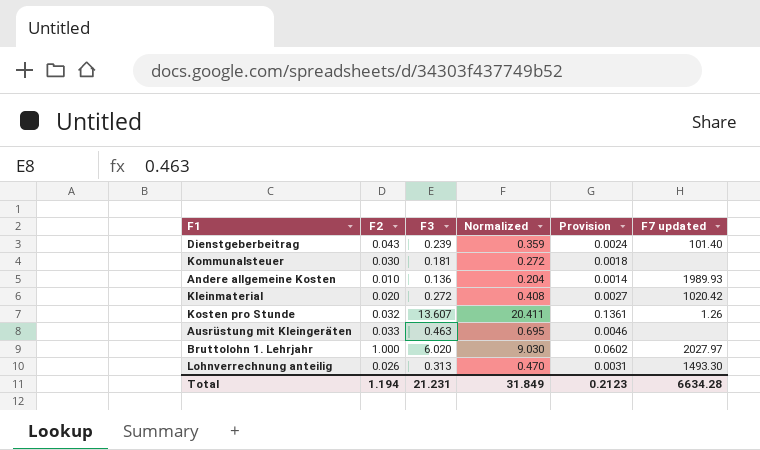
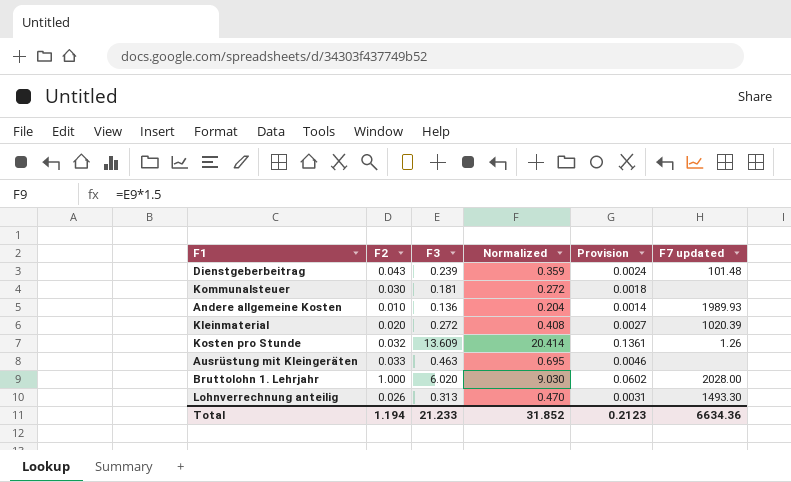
Dienstgeberbeitrag | F7 updated: 101.40 -> 101.48
Kleinmaterial | F7 updated: 1020.42 -> 1020.39
Kosten pro Stunde | F3: 13.607 -> 13.609
Kosten pro Stunde | Normalized: 20.411 -> 20.414
Bruttolohn 1. Lehrjahr | F7 updated: 2027.97 -> 2028.00
Total | F3: 21.231 -> 21.233
Total | Normalized: 31.849 -> 31.852
Total | F7 updated: 6634.28 -> 6634.36

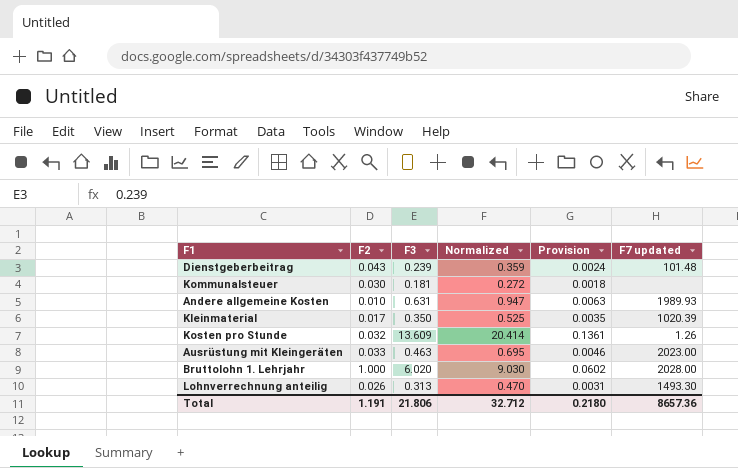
Andere allgemeine Kosten | F3: 0.136 -> 0.631
Andere allgemeine Kosten | Normalized: 0.204 -> 0.947
Andere allgemeine Kosten | Provision: 0.0014 -> 0.0063
Kleinmaterial | F2: 0.020 -> 0.017
Kleinmaterial | F3: 0.272 -> 0.350
Kleinmaterial | Normalized: 0.408 -> 0.525
Kleinmaterial | Provision: 0.0027 -> 0.0035
Ausrüstung mit Kleingeräten | F7 updated: none -> 2023.00
Total | F2: 1.194 -> 1.191
Total | F3: 21.233 -> 21.806
Total | Normalized: 31.852 -> 32.712
Total | Provision: 0.2123 -> 0.2180
Total | F7 updated: 6634.36 -> 8657.36

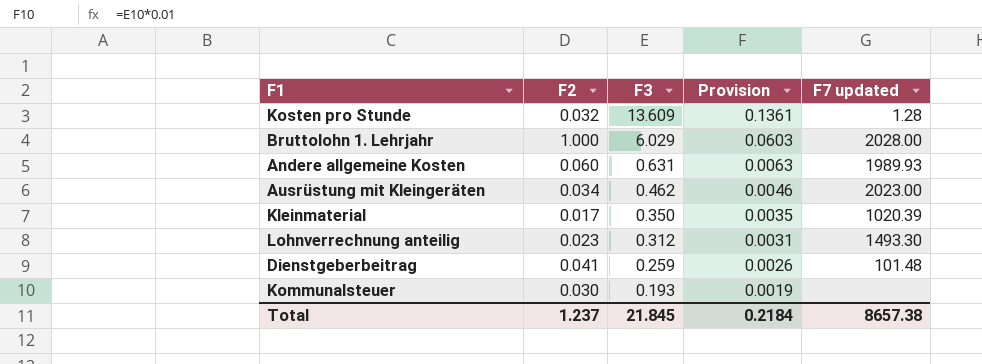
row order: none -> F3 descending
column Normalized | formula: [F3] * 1.5 -> none
Kosten pro Stunde | F7 updated: 1.26 -> 1.28
Bruttolohn 1. Lehrjahr | F3: 6.020 -> 6.029
Bruttolohn 1. Lehrjahr | Provision: 0.0602 -> 0.0603
Andere allgemeine Kosten | F2: 0.010 -> 0.060
Ausrüstung mit Kleingeräten | F2: 0.033 -> 0.034
Ausrüstung mit Kleingeräten | F3: 0.463 -> 0.462
Lohnverrechnung anteilig | F2: 0.026 -> 0.023
Lohnverrechnung anteilig | F3: 0.313 -> 0.312
Dienstgeberbeitrag | F2: 0.043 -> 0.041
Dienstgeberbeitrag | F3: 0.239 -> 0.259
Dienstgeberbeitrag | Provision: 0.0024 -> 0.0026
Kommunalsteuer | F3: 0.181 -> 0.193
Kommunalsteuer | Provision: 0.0018 -> 0.0019
Total | F2: 1.191 -> 1.237
Total | F3: 21.806 -> 21.845
Total | Provision: 0.2180 -> 0.2184
Total | F7 updated: 8657.36 -> 8657.38

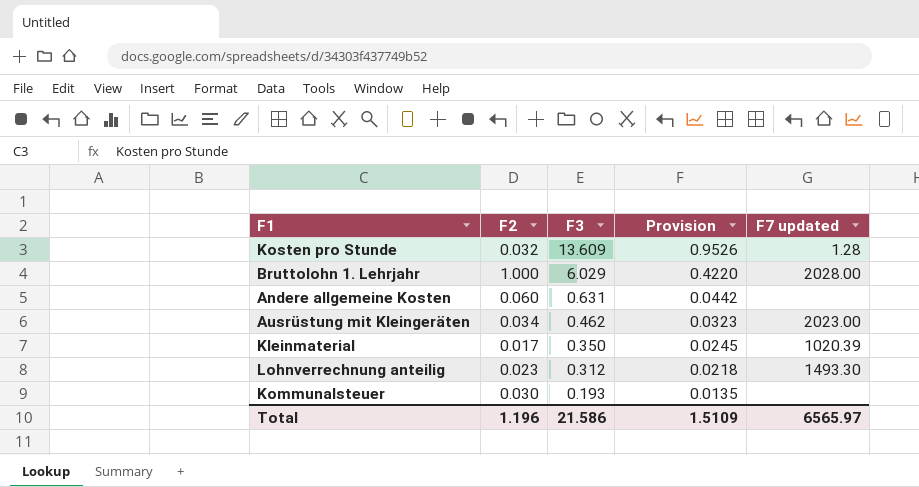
column Provision | formula: [F3] * 0.01 -> [F3] * 0.07
row Dienstgeberbeitrag: 0.041 | 0.259 | 0.0026 | 101.48 -> none
Andere allgemeine Kosten | F7 updated: 1989.93 -> none
Total | F2: 1.237 -> 1.196
Total | F3: 21.845 -> 21.586
Total | Provision: 0.2184 -> 1.5109
Total | F7 updated: 8657.38 -> 6565.97

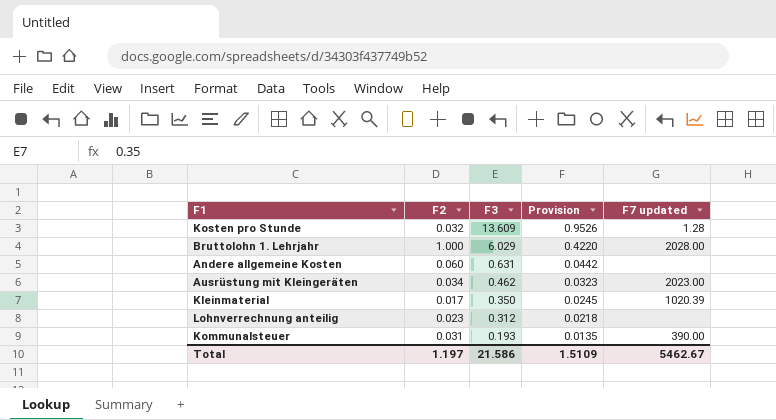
Lohnverrechnung anteilig | F7 updated: 1493.30 -> none
Kommunalsteuer | F2: 0.030 -> 0.031
Kommunalsteuer | F7 updated: none -> 390.00
Total | F2: 1.196 -> 1.197
Total | F7 updated: 6565.97 -> 5462.67

